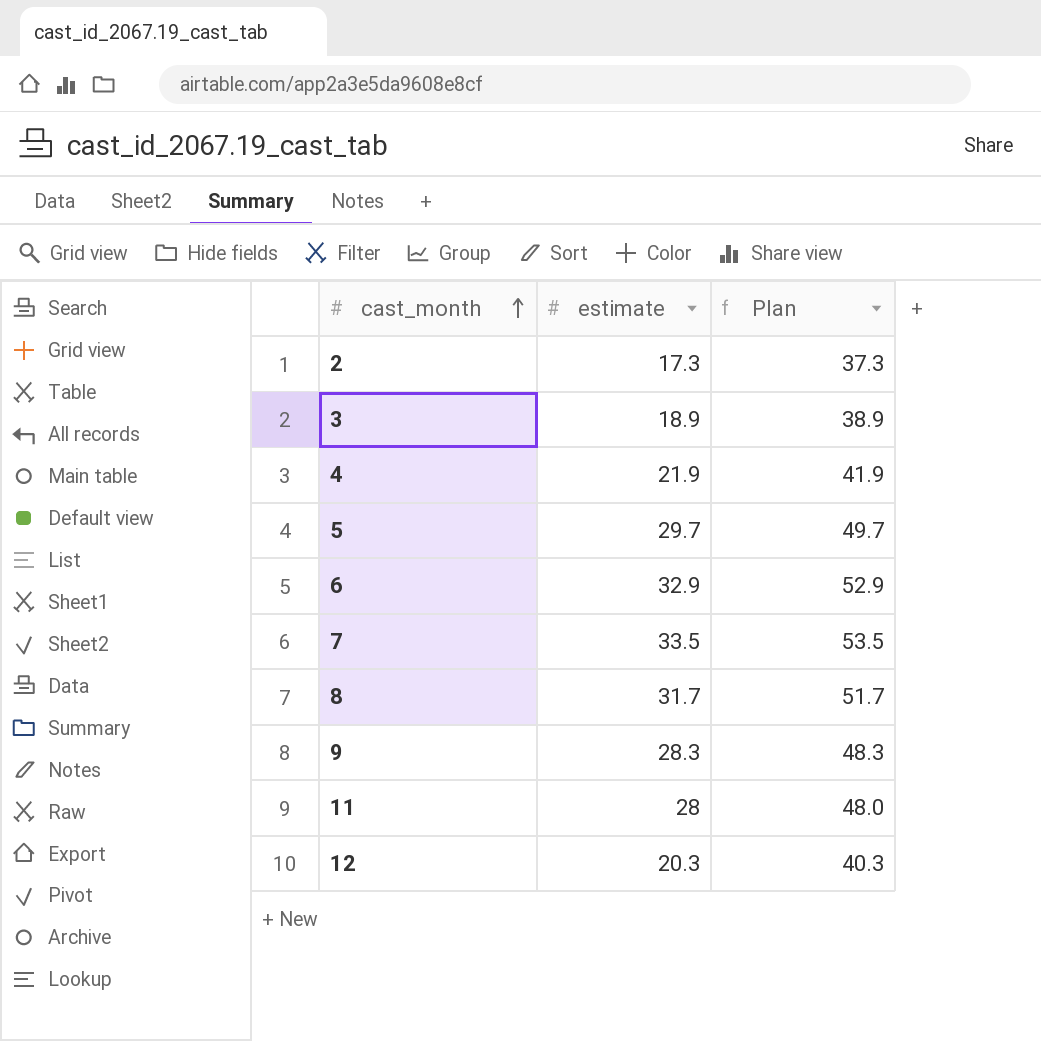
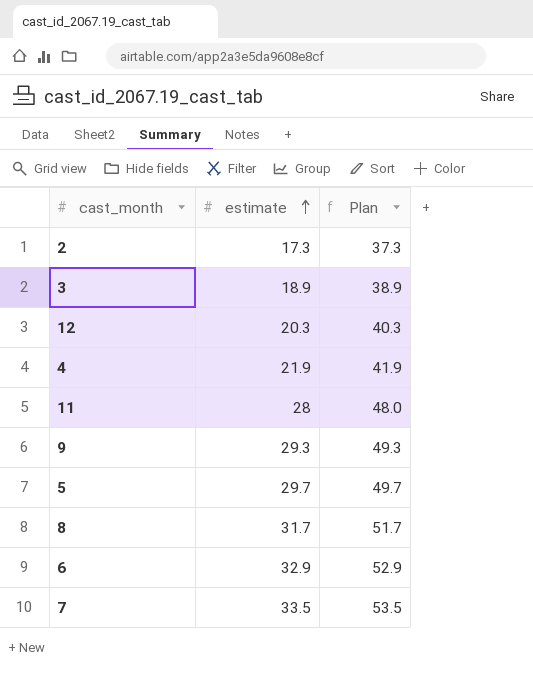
row order: cast_month ascending -> estimate ascending
9 | estimate: 28.3 -> 29.3
9 | Plan: 48.3 -> 49.3

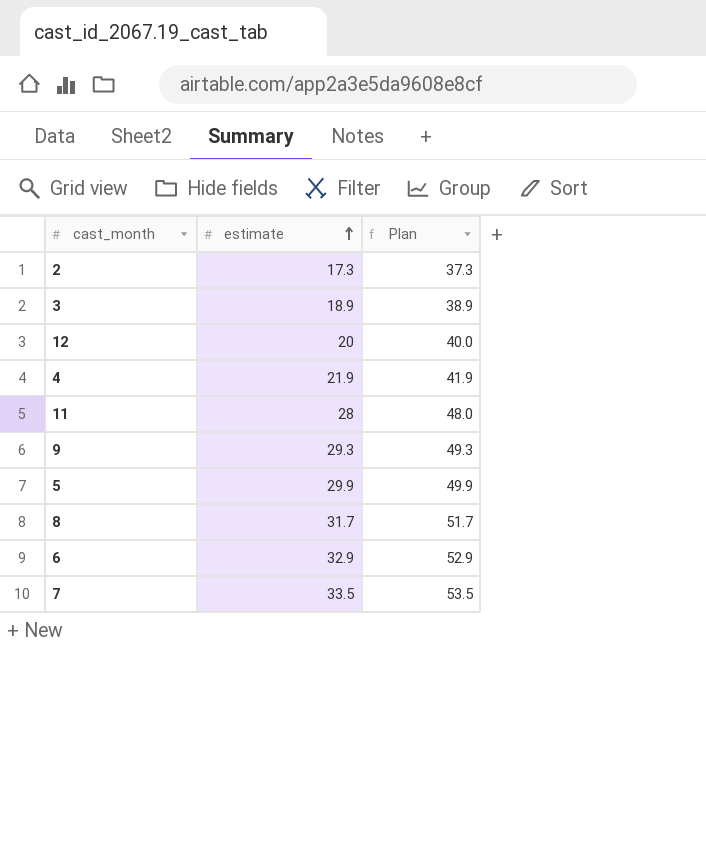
12 | estimate: 20.3 -> 20
12 | Plan: 40.3 -> 40.0
5 | estimate: 29.7 -> 29.9
5 | Plan: 49.7 -> 49.9

